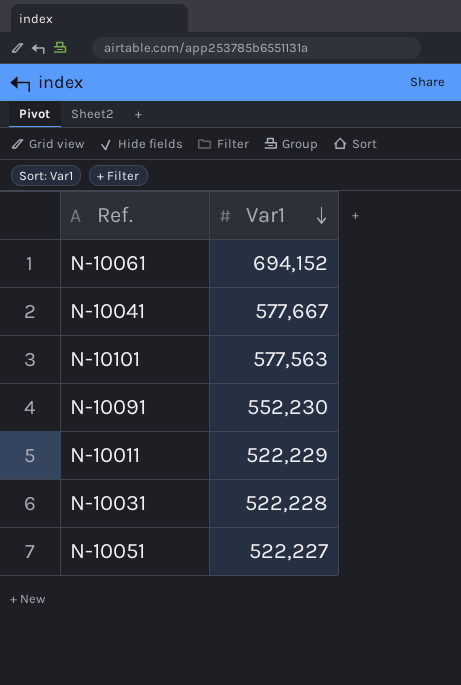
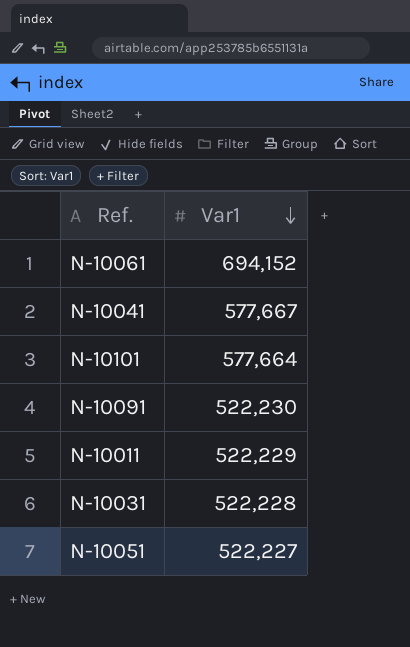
N-10101 | Var1: 577,563 -> 577,664
N-10091 | Var1: 552,230 -> 522,230

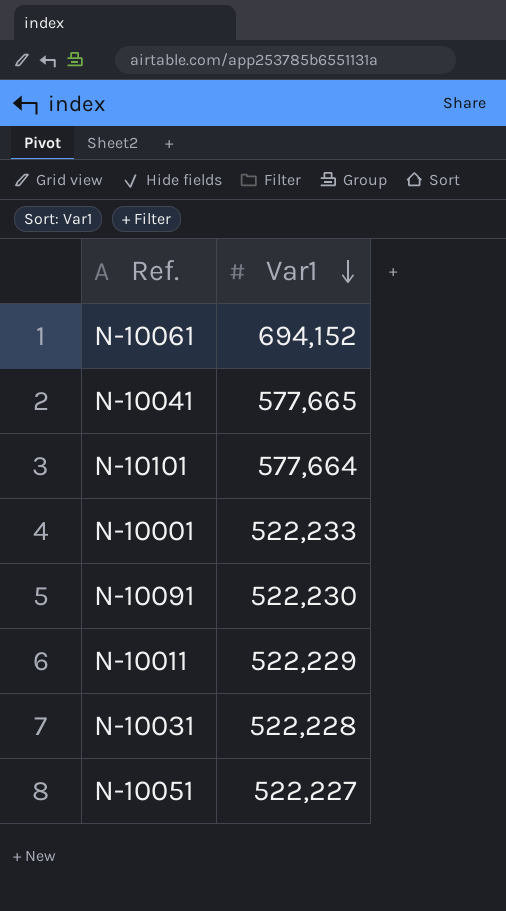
N-10041 | Var1: 577,667 -> 577,665
row N-10001: none -> 522,233

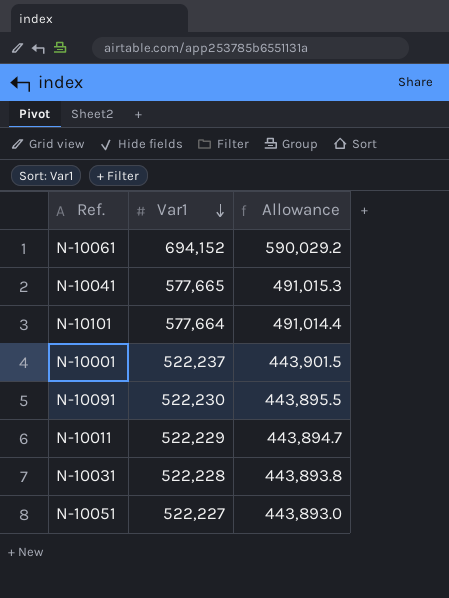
column Allowance | formula: none -> [Var1] * 0.85
N-10001 | Var1: 522,233 -> 522,237

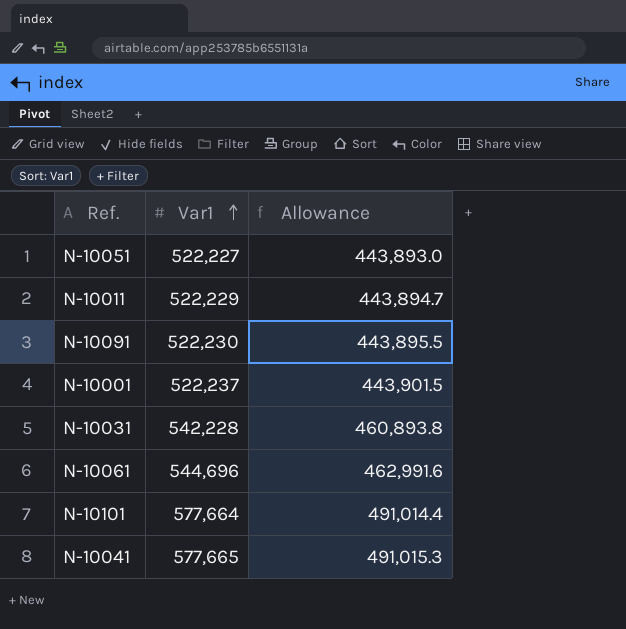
row order: Var1 descending -> Var1 ascending
N-10031 | Var1: 522,228 -> 542,228
N-10031 | Allowance: 443,893.8 -> 460,893.8
N-10061 | Var1: 694,152 -> 544,696
N-10061 | Allowance: 590,029.2 -> 462,991.6

